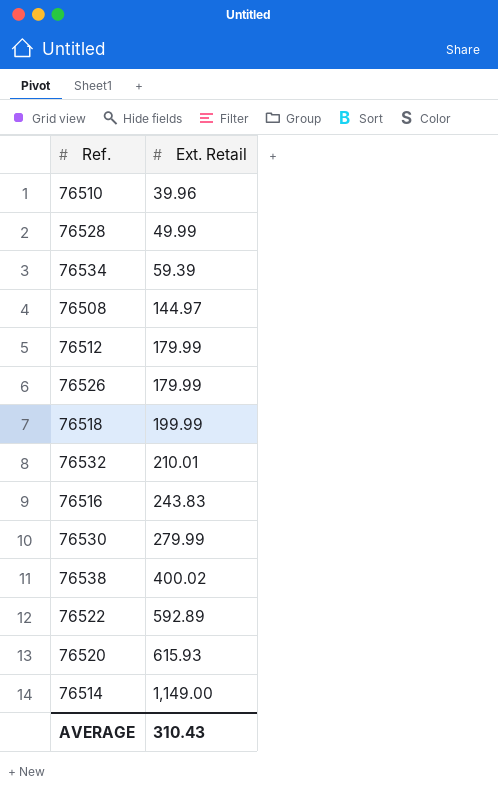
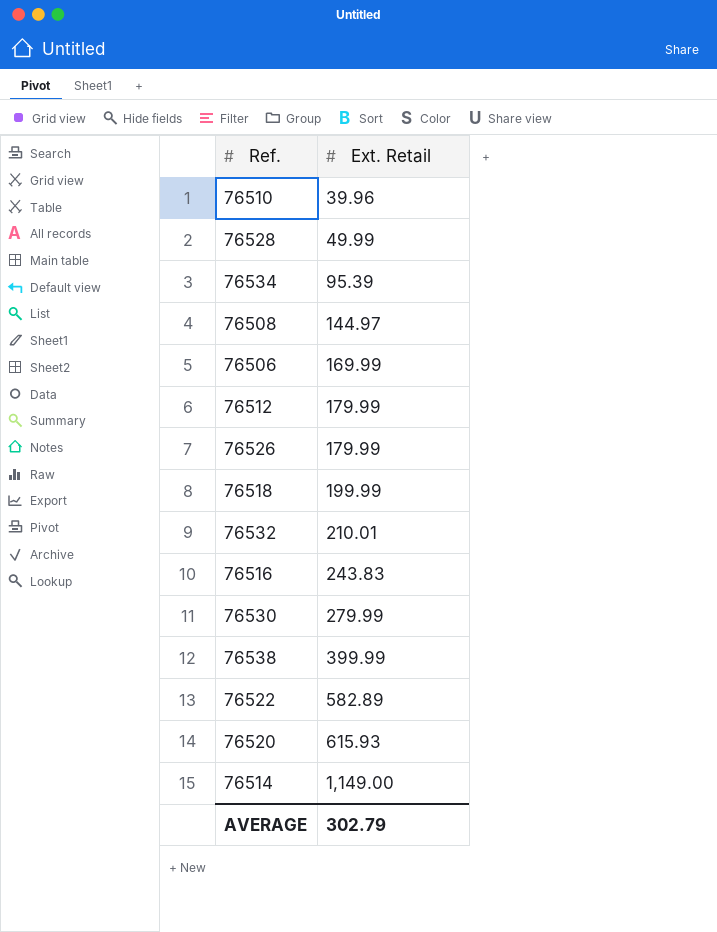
76534 | Ext. Retail: 59.39 -> 95.39
row 76506: none -> 169.99
76538 | Ext. Retail: 400.02 -> 399.99
76522 | Ext. Retail: 592.89 -> 582.89
AVERAGE | Ext. Retail: 310.43 -> 302.79

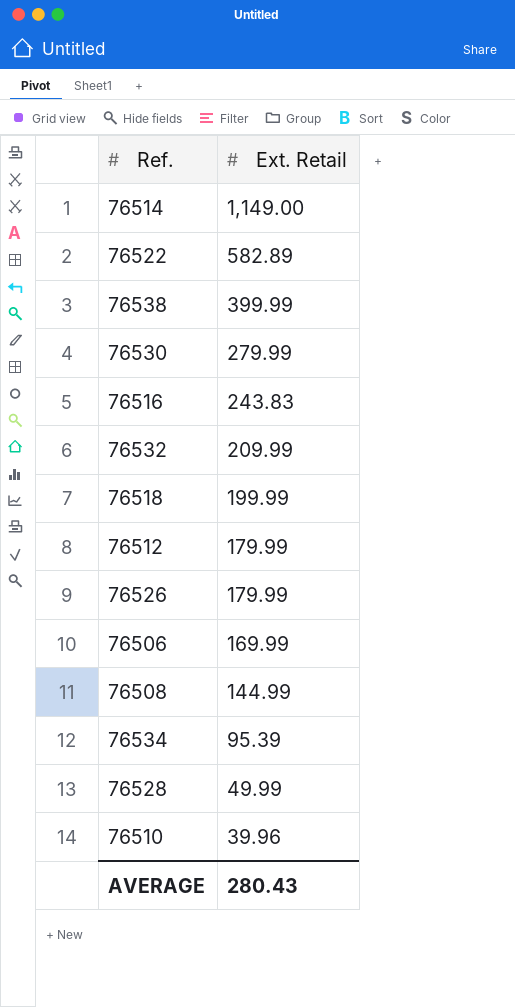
row order: Ext. Retail ascending -> Ext. Retail descending
row 76520: 615.93 -> none
76532 | Ext. Retail: 210.01 -> 209.99
76508 | Ext. Retail: 144.97 -> 144.99
AVERAGE | Ext. Retail: 302.79 -> 280.43

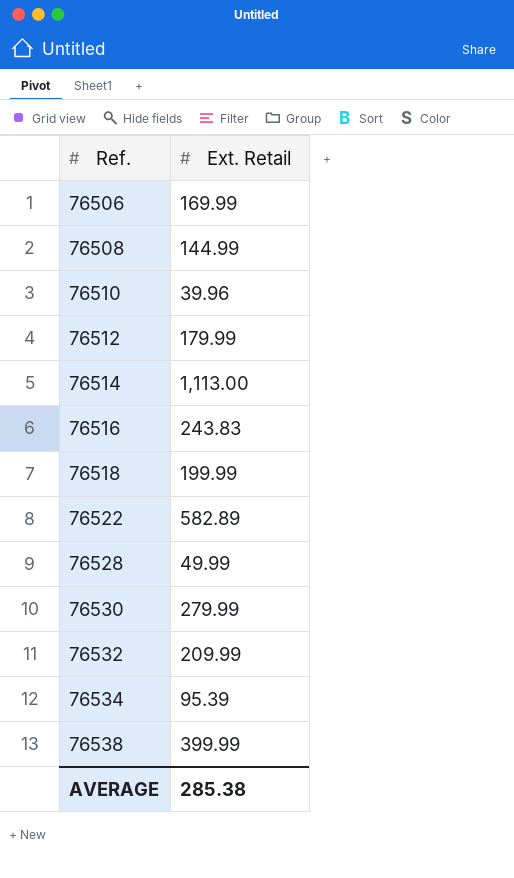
row order: Ext. Retail descending -> Ref. ascending
row 76526: 179.99 -> none
76514 | Ext. Retail: 1,149.00 -> 1,113.00
AVERAGE | Ext. Retail: 280.43 -> 285.38

